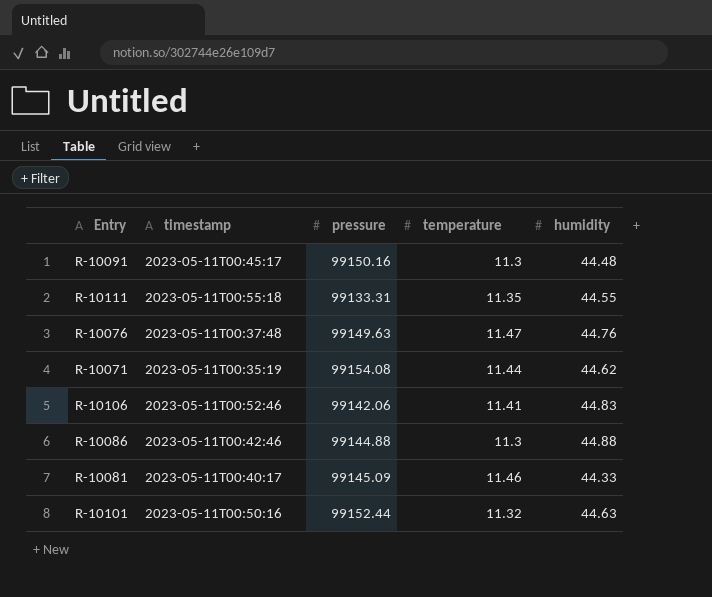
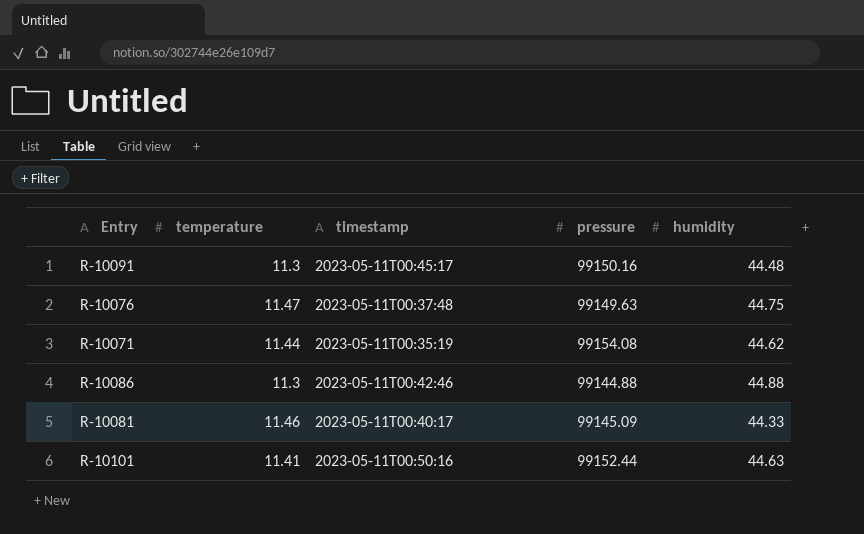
column temperature | position: 4 -> 2
row R-10111: 2023-05-11T00:55:18 | 99133.31 | 11.35 | 44.55 -> none
row R-10106: 2023-05-11T00:52:46 | 99142.06 | 11.41 | 44.83 -> none
R-10076 | humidity: 44.76 -> 44.75
R-10101 | temperature: 11.32 -> 11.41

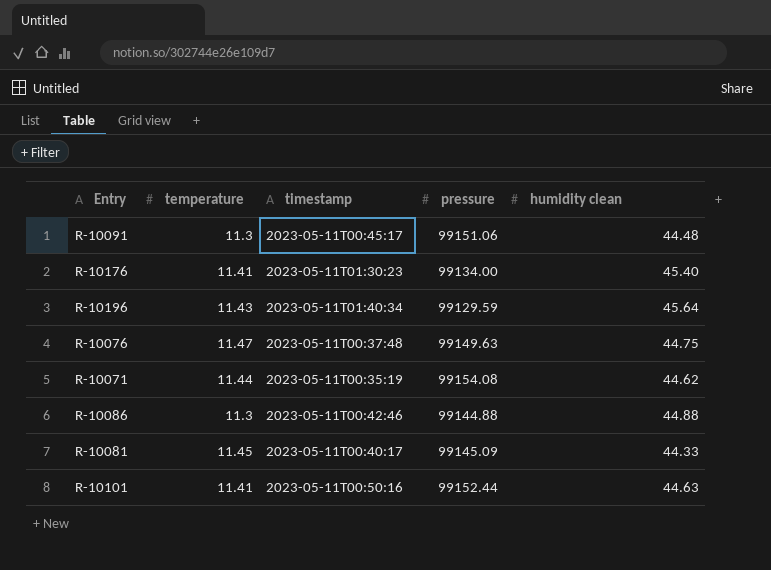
column name: humidity -> humidity clean
R-10091 | pressure: 99150.16 -> 99151.06
row R-10176: none -> 11.41 | 2023-05-11T01:30:23 | 99134.00 | 45.40
row R-10196: none -> 11.43 | 2023-05-11T01:40:34 | 99129.59 | 45.64
R-10081 | temperature: 11.46 -> 11.45

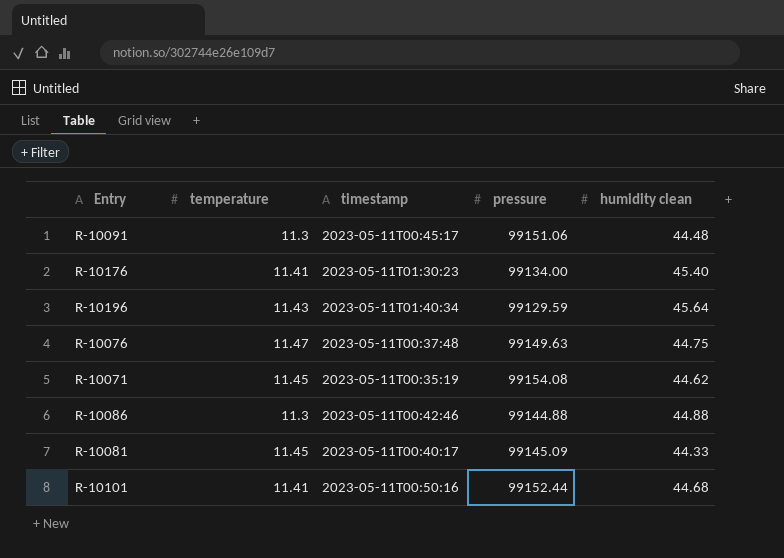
R-10071 | temperature: 11.44 -> 11.45
R-10101 | humidity clean: 44.63 -> 44.68

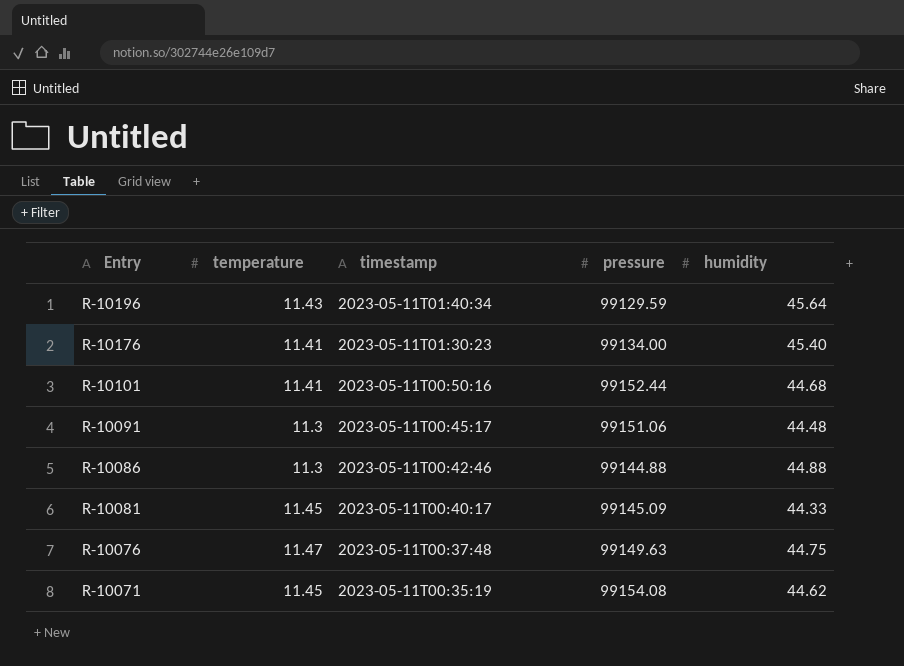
row order: none -> Entry descending
column name: humidity clean -> humidity

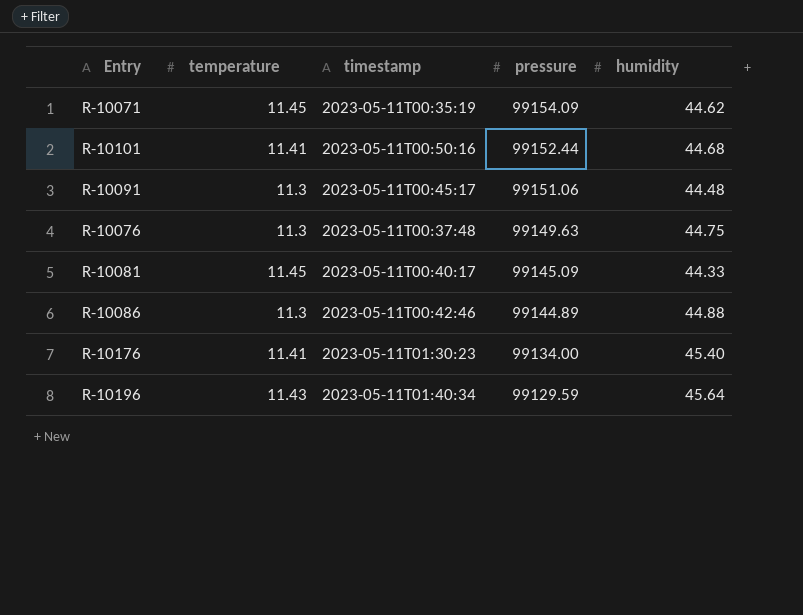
row order: Entry descending -> pressure descending
R-10071 | pressure: 99154.08 -> 99154.09
R-10076 | temperature: 11.47 -> 11.3
R-10086 | pressure: 99144.88 -> 99144.89

